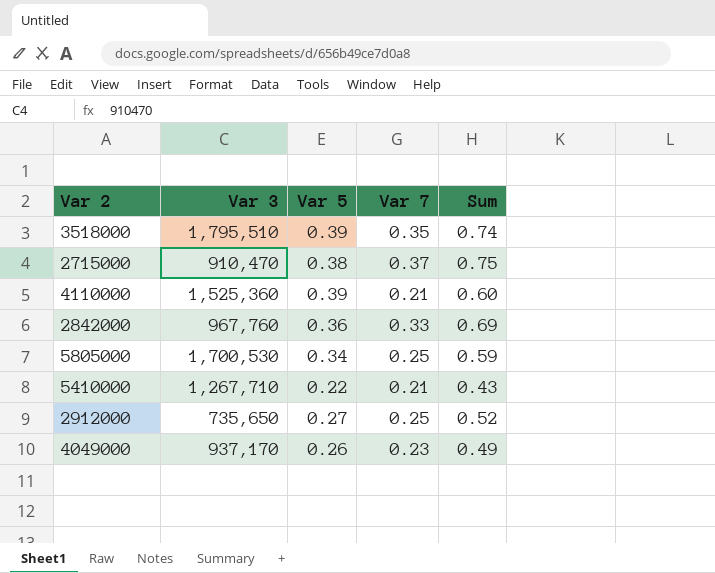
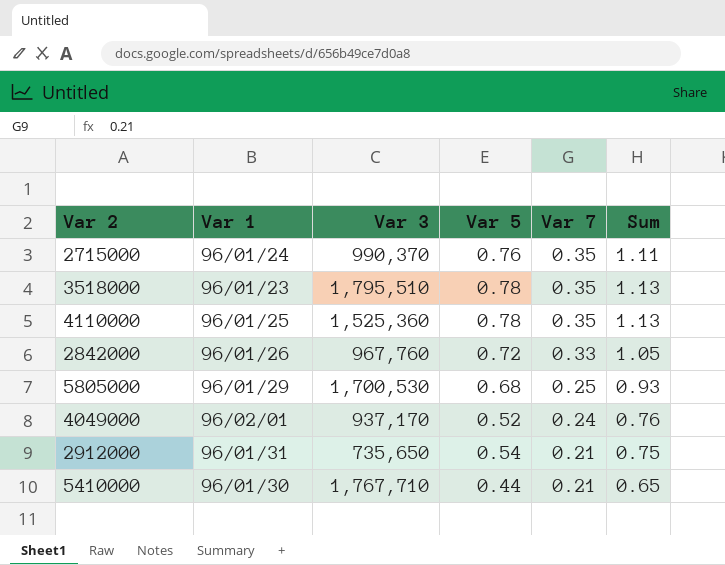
row order: none -> Var 7 descending
column Var 1 | position: none -> 2
2715000 | Var 3: 910,470 -> 990,370
2715000 | Var 5: 0.38 -> 0.76
2715000 | Var 7: 0.37 -> 0.35
2715000 | Sum: 0.75 -> 1.11
3518000 | Var 5: 0.39 -> 0.78
3518000 | Sum: 0.74 -> 1.13
4110000 | Var 5: 0.39 -> 0.78
4110000 | Var 7: 0.21 -> 0.35
4110000 | Sum: 0.60 -> 1.13
2842000 | Var 5: 0.36 -> 0.72
2842000 | Sum: 0.69 -> 1.05
5805000 | Var 5: 0.34 -> 0.68
5805000 | Sum: 0.59 -> 0.93
4049000 | Var 5: 0.26 -> 0.52
4049000 | Var 7: 0.23 -> 0.24
4049000 | Sum: 0.49 -> 0.76
2912000 | Var 5: 0.27 -> 0.54
2912000 | Var 7: 0.25 -> 0.21
2912000 | Sum: 0.52 -> 0.75
5410000 | Var 3: 1,267,710 -> 1,767,710
5410000 | Var 5: 0.22 -> 0.44
5410000 | Sum: 0.43 -> 0.65

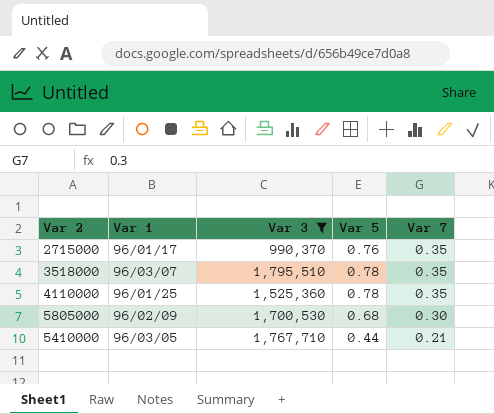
filter: none -> Var 3 >= 990,370
column Sum | formula: [Var 5] + [Var 7] -> none
2715000 | Var 1: 96/01/24 -> 96/01/17
3518000 | Var 1: 96/01/23 -> 96/03/07
5805000 | Var 1: 96/01/29 -> 96/02/09
5805000 | Var 7: 0.25 -> 0.30
5410000 | Var 1: 96/01/30 -> 96/03/05

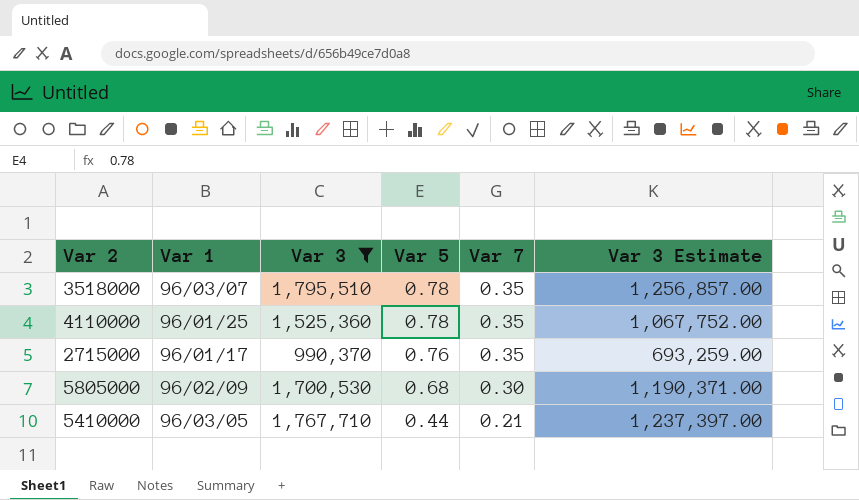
row order: Var 7 descending -> Var 5 descending
column Var 3 Estimate | formula: none -> [Var 3] * 0.7

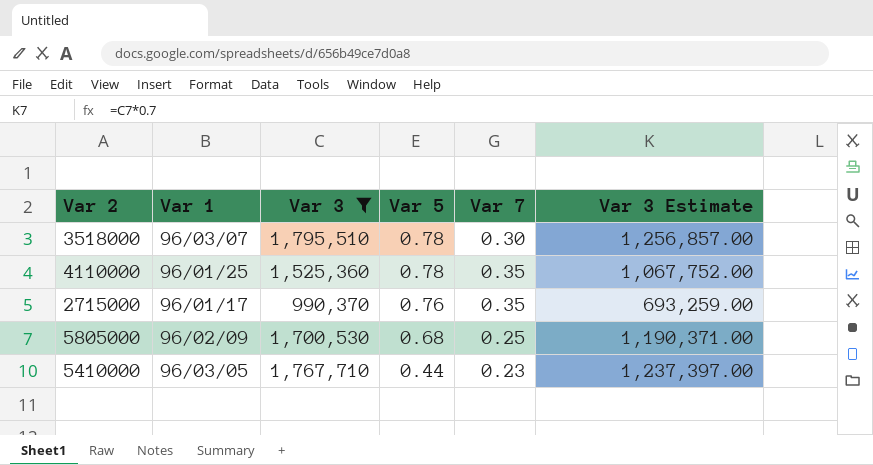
3518000 | Var 7: 0.35 -> 0.30
5805000 | Var 7: 0.30 -> 0.25
5410000 | Var 7: 0.21 -> 0.23

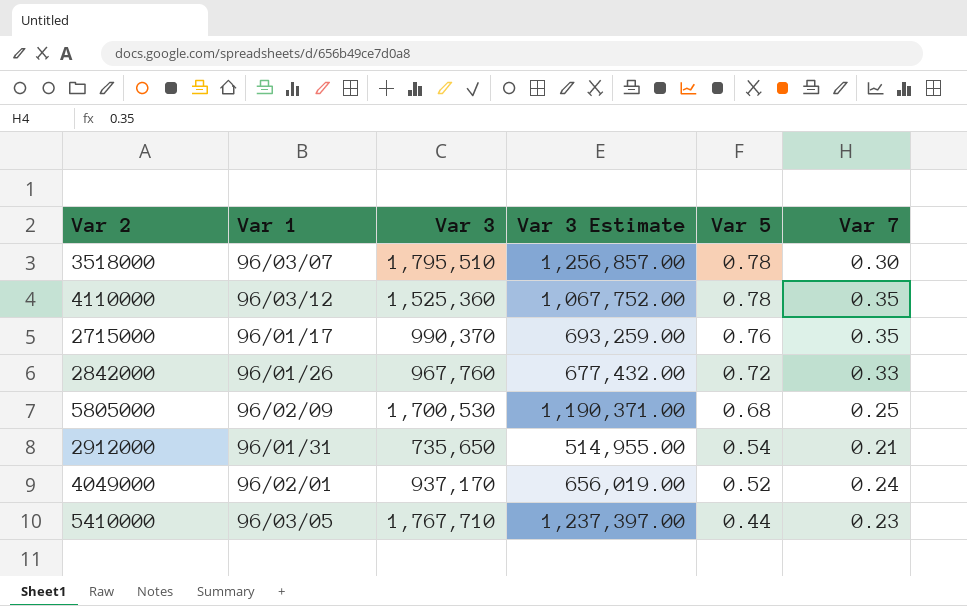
filter: Var 3 >= 990,370 -> none
column Var 3 Estimate | position: 6 -> 4
4110000 | Var 1: 96/01/25 -> 96/03/12

